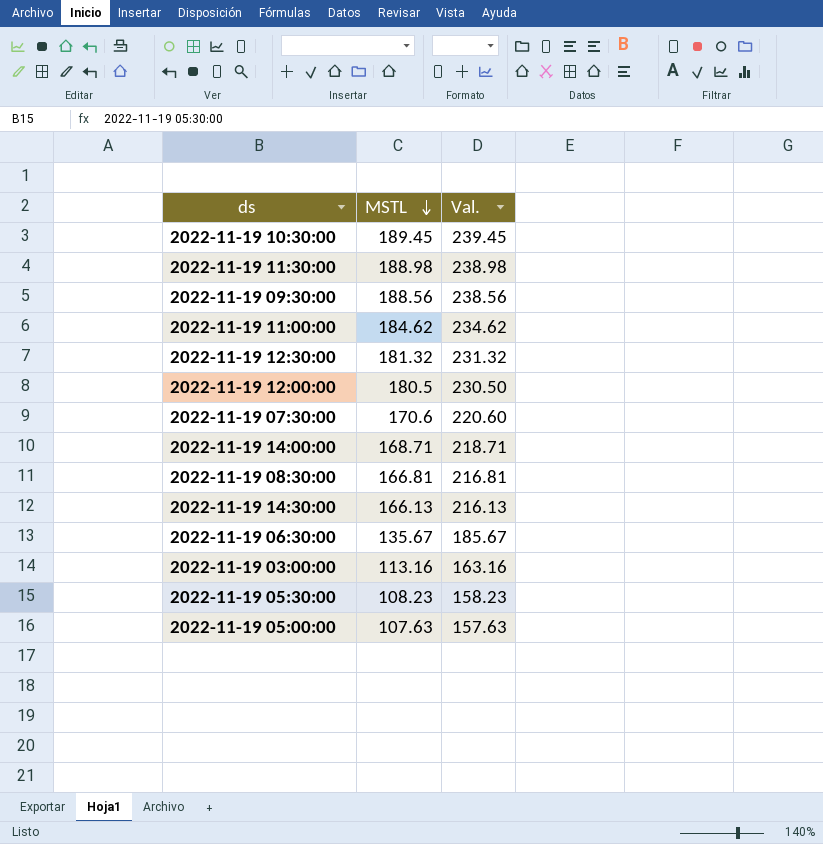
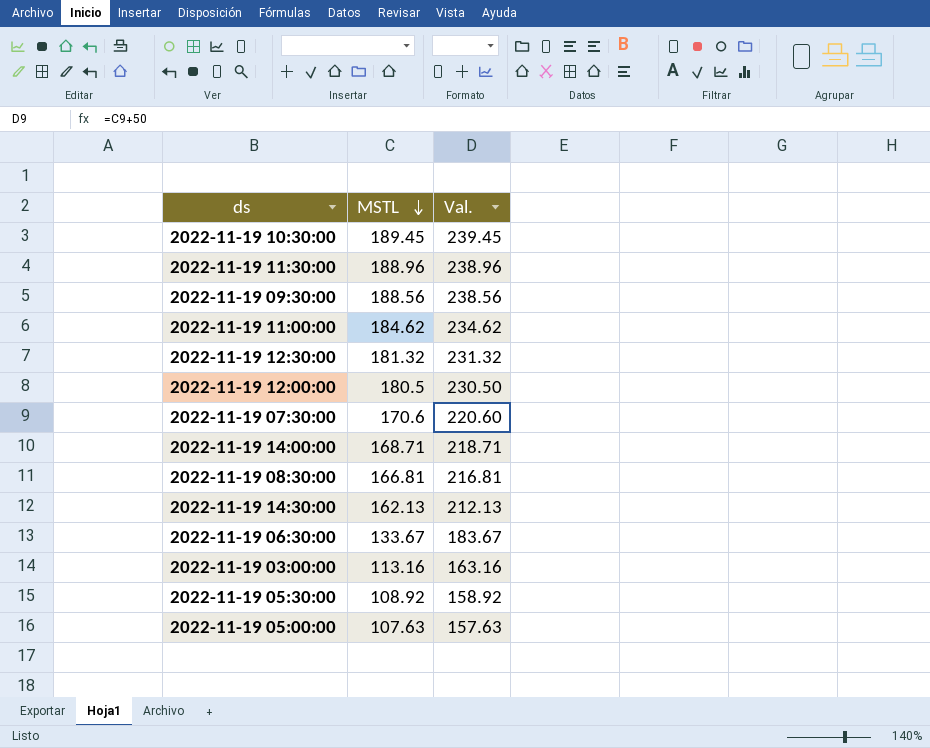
2022-11-19 11:30:00 | MSTL: 188.98 -> 188.96
2022-11-19 11:30:00 | Val.: 238.98 -> 238.96
2022-11-19 14:30:00 | MSTL: 166.13 -> 162.13
2022-11-19 14:30:00 | Val.: 216.13 -> 212.13
2022-11-19 06:30:00 | MSTL: 135.67 -> 133.67
2022-11-19 06:30:00 | Val.: 185.67 -> 183.67
2022-11-19 05:30:00 | MSTL: 108.23 -> 108.92
2022-11-19 05:30:00 | Val.: 158.23 -> 158.92

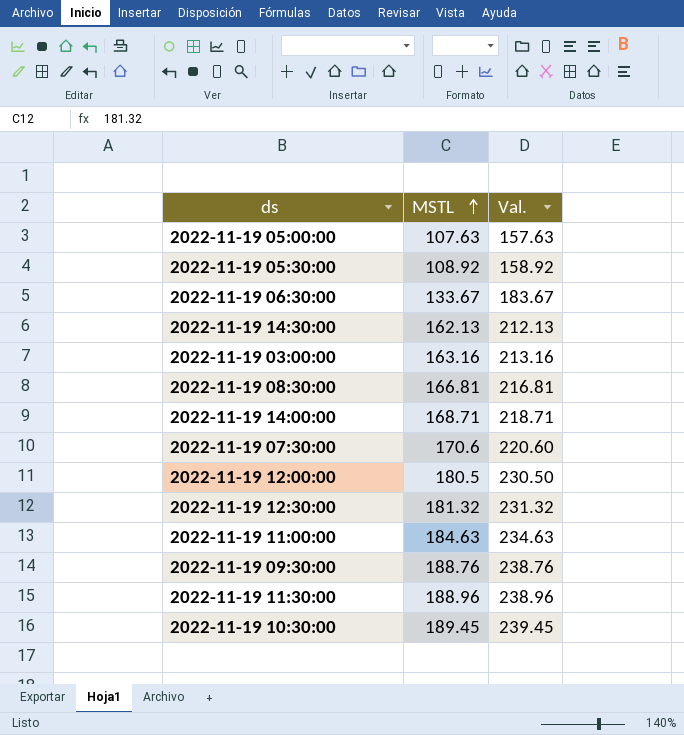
row order: MSTL descending -> MSTL ascending
2022-11-19 03:00:00 | MSTL: 113.16 -> 163.16
2022-11-19 03:00:00 | Val.: 163.16 -> 213.16
2022-11-19 11:00:00 | MSTL: 184.62 -> 184.63
2022-11-19 11:00:00 | Val.: 234.62 -> 234.63
2022-11-19 09:30:00 | MSTL: 188.56 -> 188.76
2022-11-19 09:30:00 | Val.: 238.56 -> 238.76

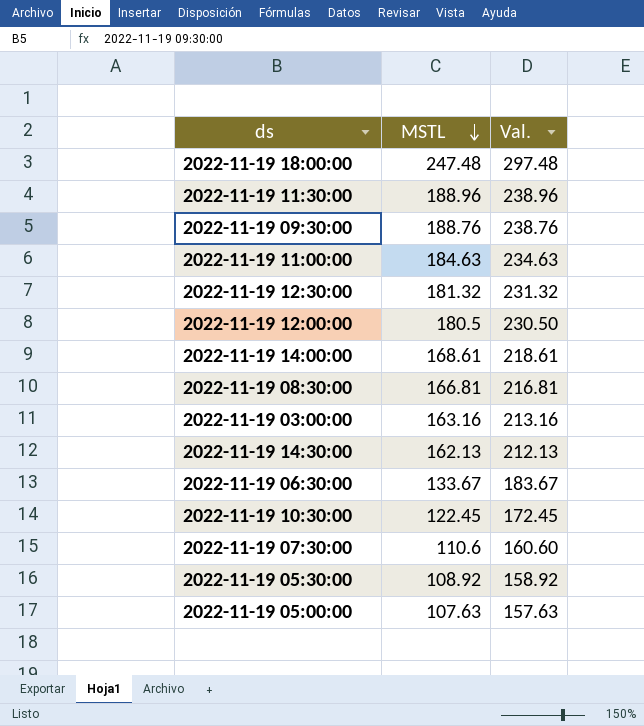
row order: MSTL ascending -> MSTL descending
row 2022-11-19 18:00:00: none -> 247.48 | 297.48
2022-11-19 14:00:00 | MSTL: 168.71 -> 168.61
2022-11-19 14:00:00 | Val.: 218.71 -> 218.61
2022-11-19 10:30:00 | MSTL: 189.45 -> 122.45
2022-11-19 10:30:00 | Val.: 239.45 -> 172.45
2022-11-19 07:30:00 | MSTL: 170.6 -> 110.6
2022-11-19 07:30:00 | Val.: 220.60 -> 160.60

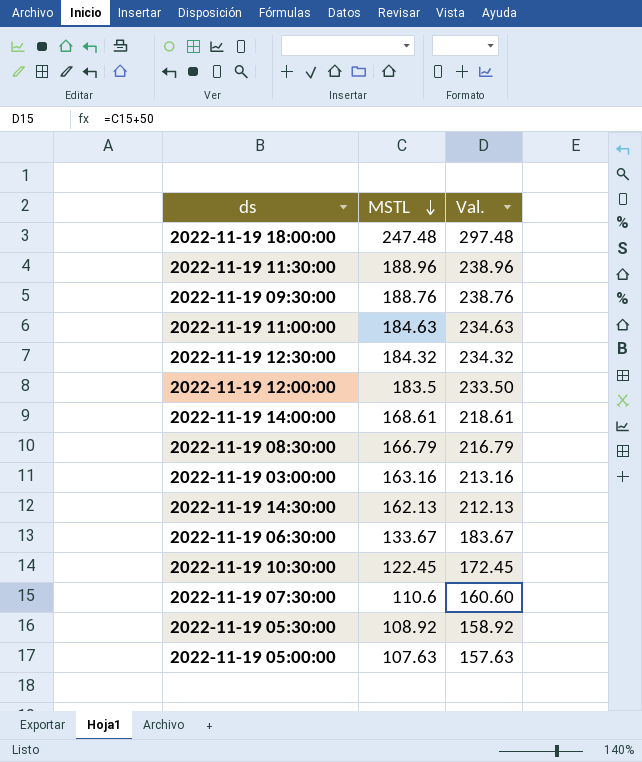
2022-11-19 12:30:00 | MSTL: 181.32 -> 184.32
2022-11-19 12:30:00 | Val.: 231.32 -> 234.32
2022-11-19 12:00:00 | MSTL: 180.5 -> 183.5
2022-11-19 12:00:00 | Val.: 230.50 -> 233.50
2022-11-19 08:30:00 | MSTL: 166.81 -> 166.79
2022-11-19 08:30:00 | Val.: 216.81 -> 216.79

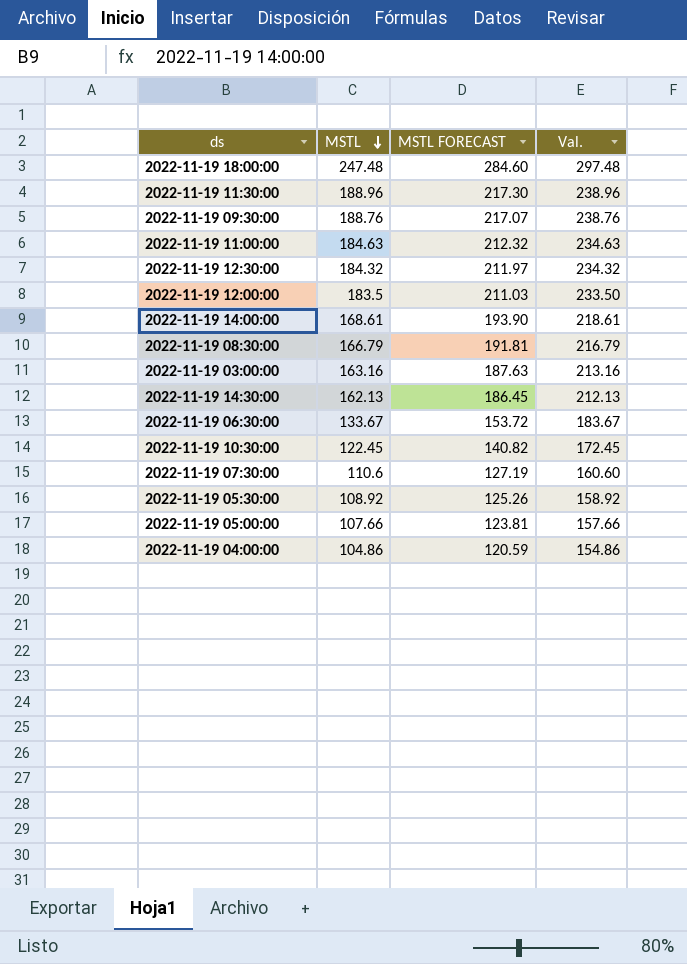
column MSTL FORECAST | formula: none -> [MSTL] * 1.15
2022-11-19 05:00:00 | MSTL: 107.63 -> 107.66
2022-11-19 05:00:00 | Val.: 157.63 -> 157.66
row 2022-11-19 04:00:00: none -> 104.86 | 120.59 | 154.86

